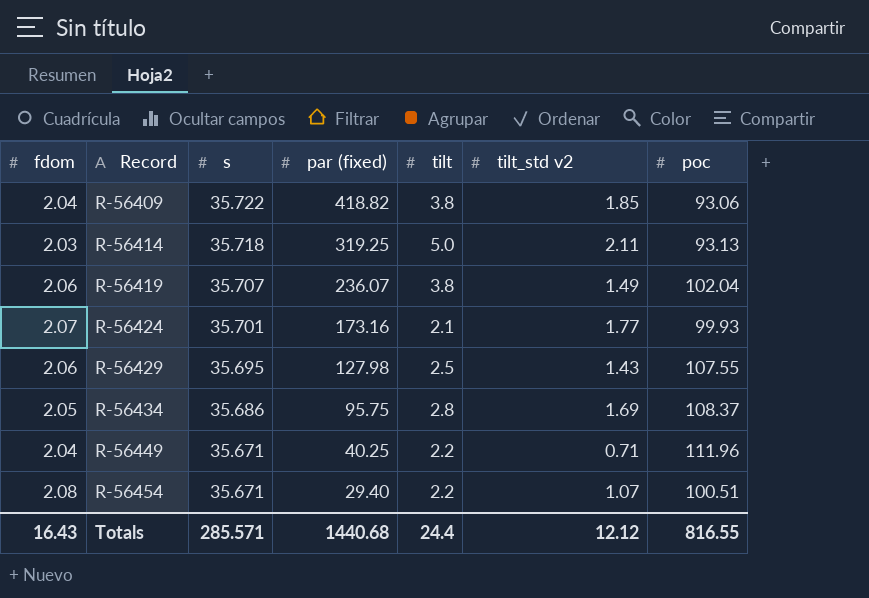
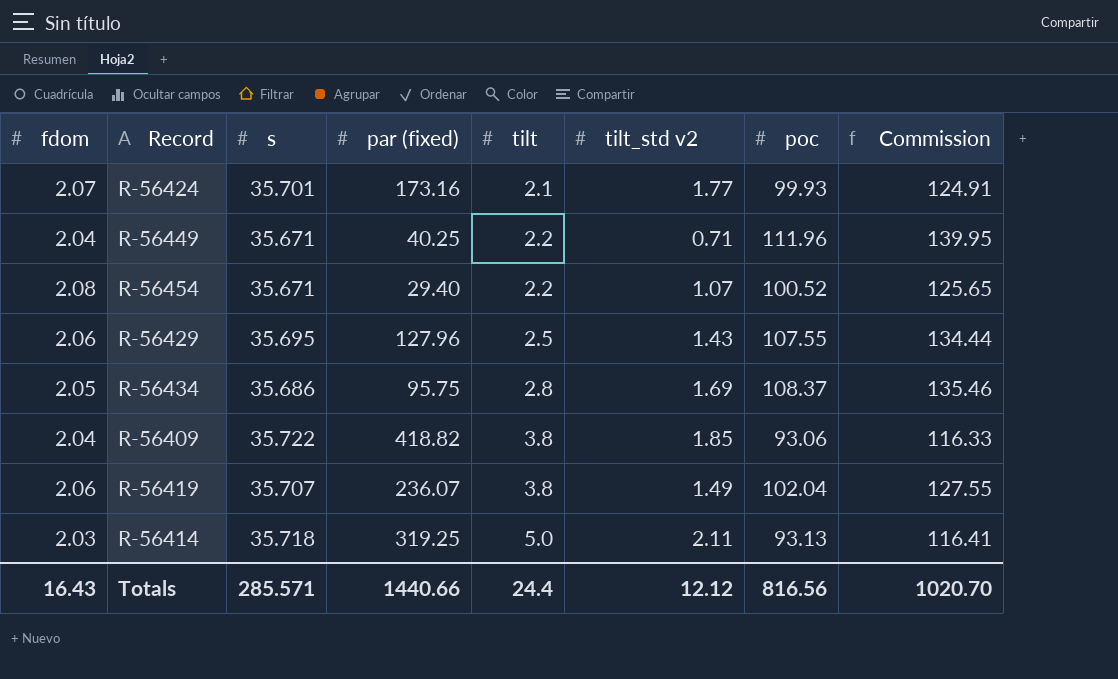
row order: Record ascending -> tilt ascending
column Commission | formula: none -> [poc] * 1.25
R-56454 | poc: 100.51 -> 100.52
R-56429 | par (fixed): 127.98 -> 127.96
Totals | par (fixed): 1440.68 -> 1440.66
Totals | poc: 816.55 -> 816.56

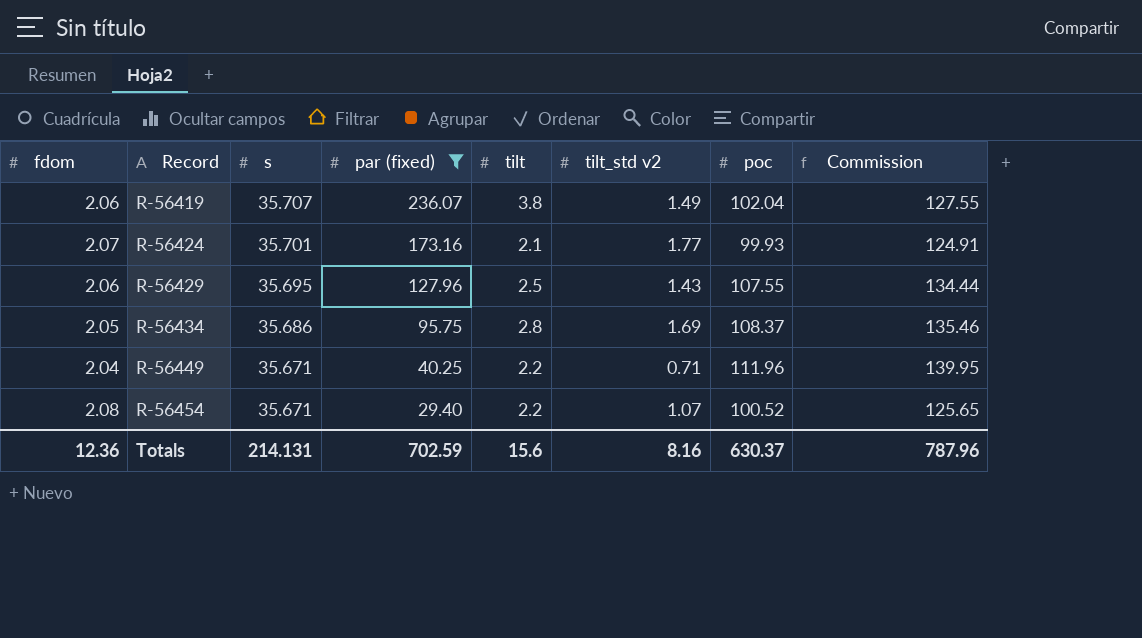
filter: none -> par (fixed) <= 236.07
row order: tilt ascending -> Record ascending
Totals | fdom: 16.43 -> 12.36
Totals | s: 285.571 -> 214.131
Totals | par (fixed): 1440.66 -> 702.59
Totals | tilt: 24.4 -> 15.6
Totals | tilt_std v2: 12.12 -> 8.16
Totals | poc: 816.56 -> 630.37
Totals | Commission: 1020.70 -> 787.96

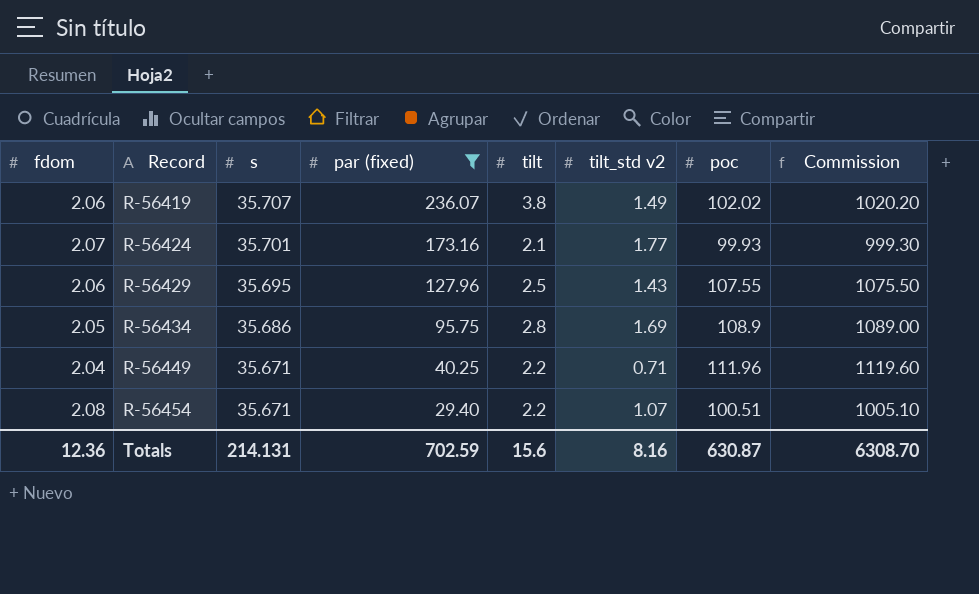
column Commission | formula: [poc] * 1.25 -> [poc] * 10
R-56419 | poc: 102.04 -> 102.02
R-56434 | poc: 108.37 -> 108.9
R-56454 | poc: 100.52 -> 100.51
Totals | poc: 630.37 -> 630.87
Totals | Commission: 787.96 -> 6308.70

